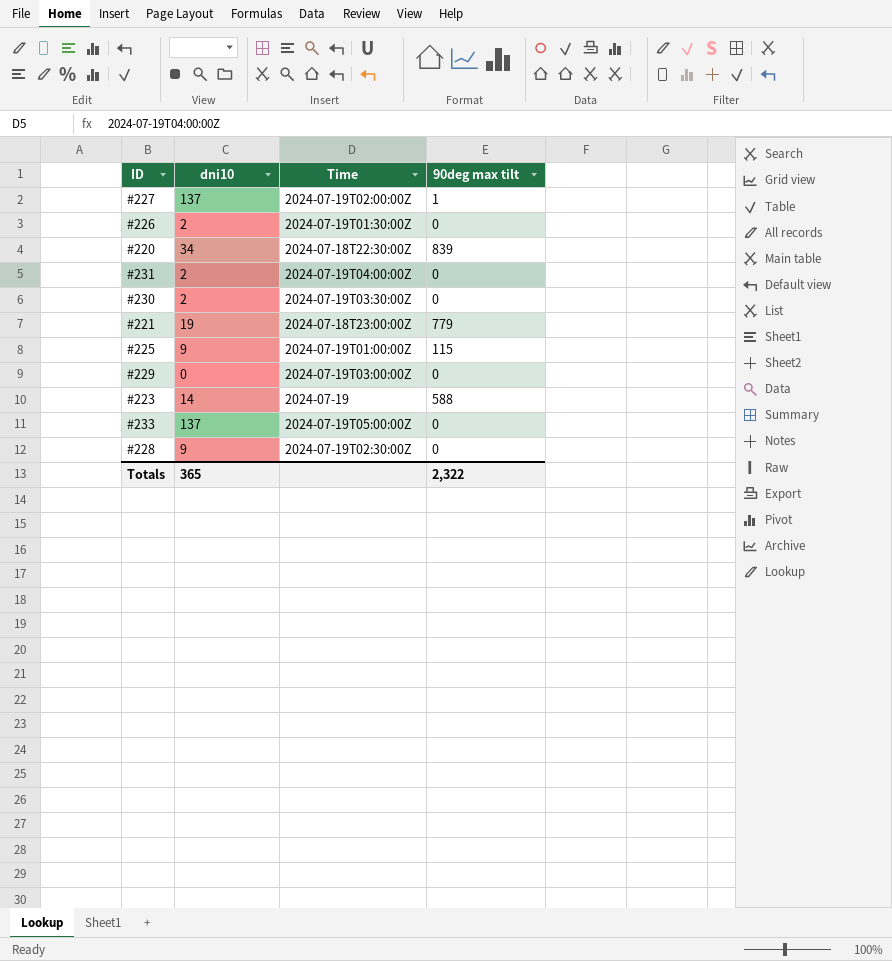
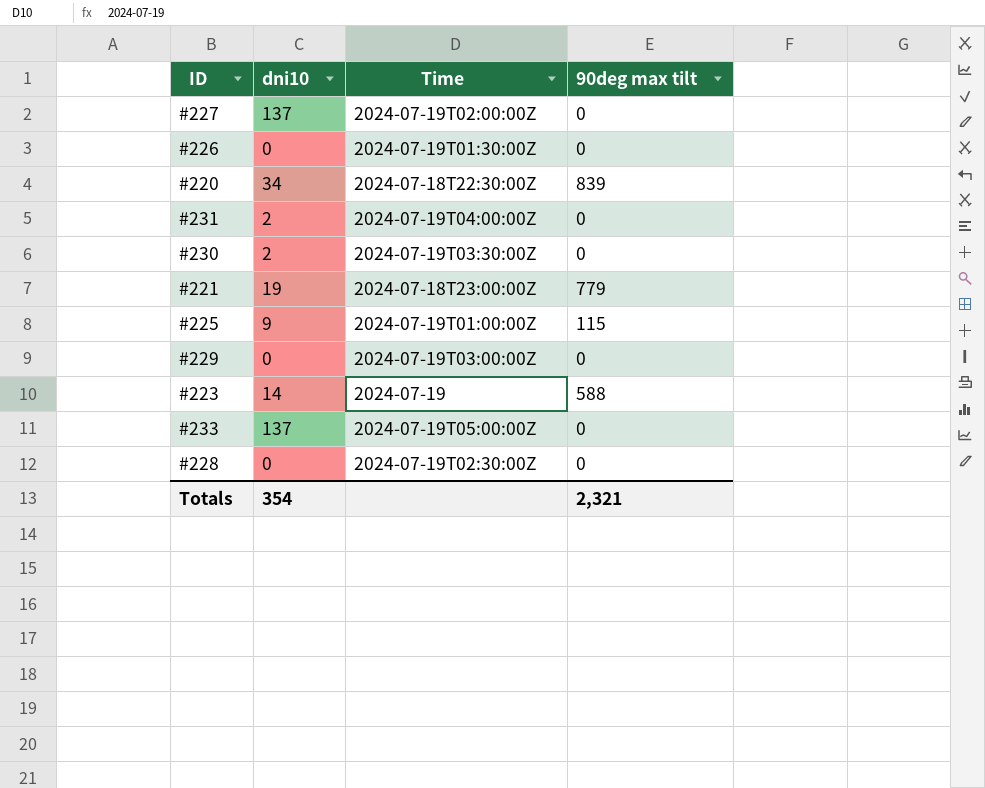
#227 | 90deg max tilt: 1 -> 0
#226 | dni10: 2 -> 0
#228 | dni10: 9 -> 0
Totals | dni10: 365 -> 354
Totals | 90deg max tilt: 2,322 -> 2,321

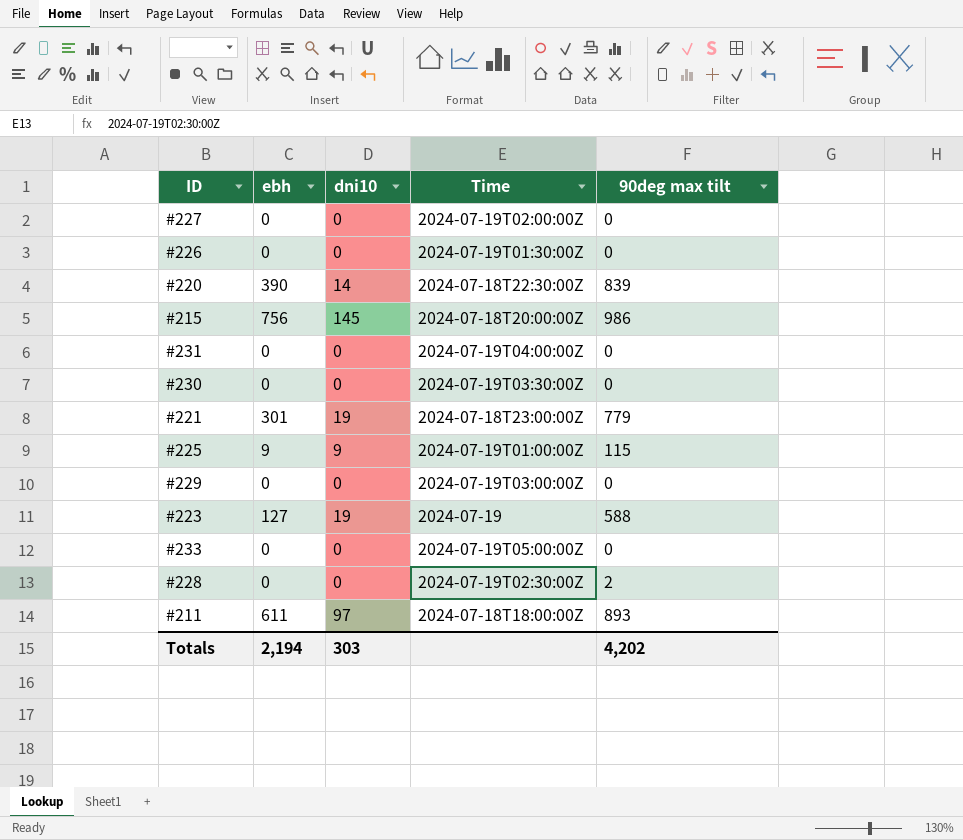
column ebh | position: none -> 2
#227 | dni10: 137 -> 0
#220 | dni10: 34 -> 14
row #215: none -> 756 | 145 | 2024-07-18T20:00:00Z | 986
#231 | dni10: 2 -> 0
#230 | dni10: 2 -> 0
#223 | dni10: 14 -> 19
#233 | dni10: 137 -> 0
#228 | 90deg max tilt: 0 -> 2
row #211: none -> 611 | 97 | 2024-07-18T18:00:00Z | 893
Totals | dni10: 354 -> 303
Totals | 90deg max tilt: 2,321 -> 4,202

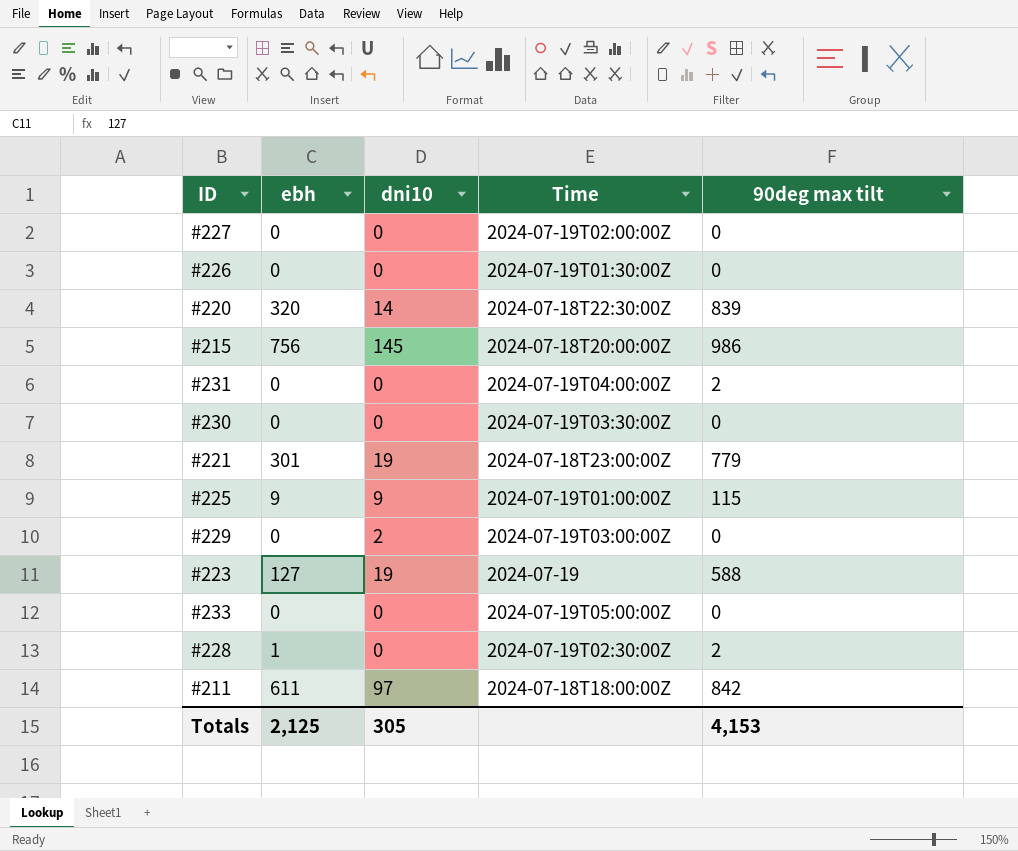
#220 | ebh: 390 -> 320
#231 | 90deg max tilt: 0 -> 2
#229 | dni10: 0 -> 2
#228 | ebh: 0 -> 1
#211 | 90deg max tilt: 893 -> 842
Totals | ebh: 2,194 -> 2,125
Totals | dni10: 303 -> 305
Totals | 90deg max tilt: 4,202 -> 4,153

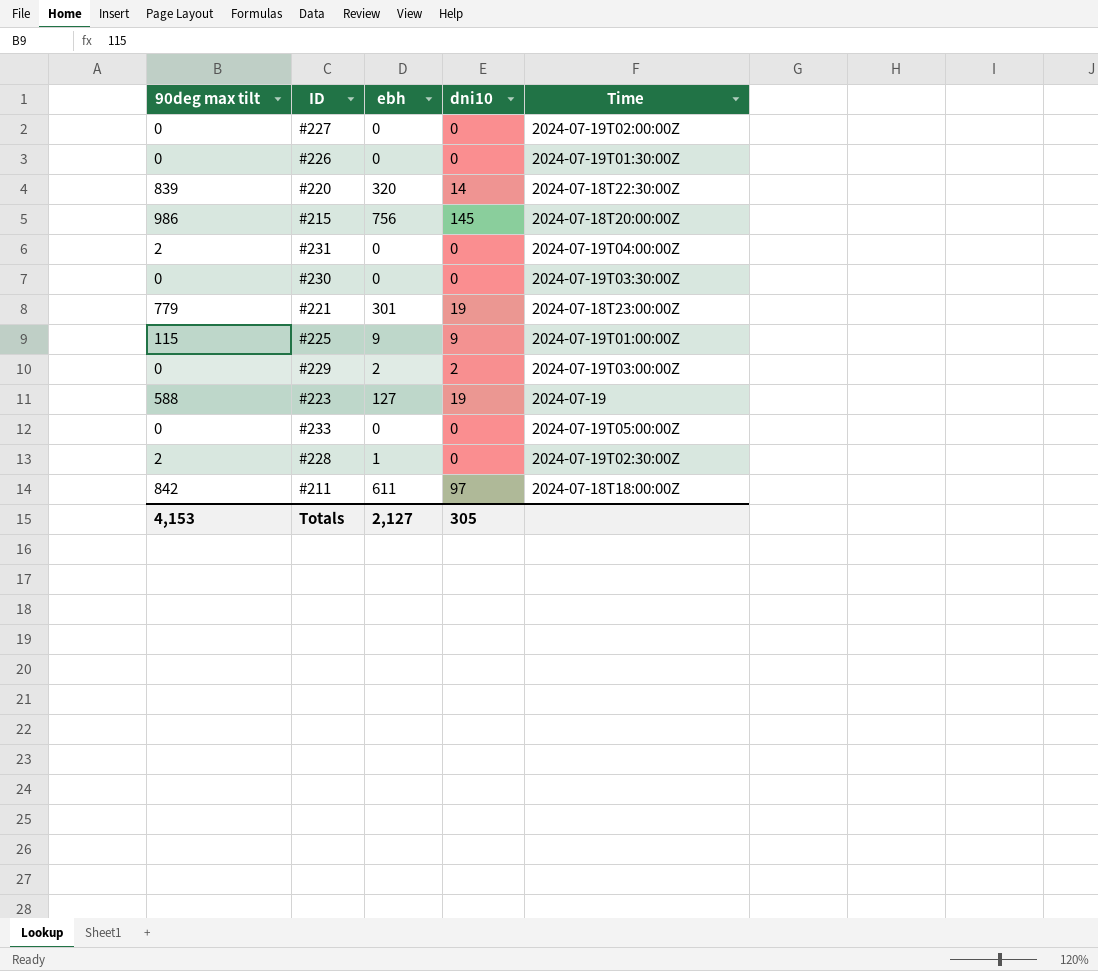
column 90deg max tilt | position: 5 -> 1
#229 | ebh: 0 -> 2
Totals | ebh: 2,125 -> 2,127

